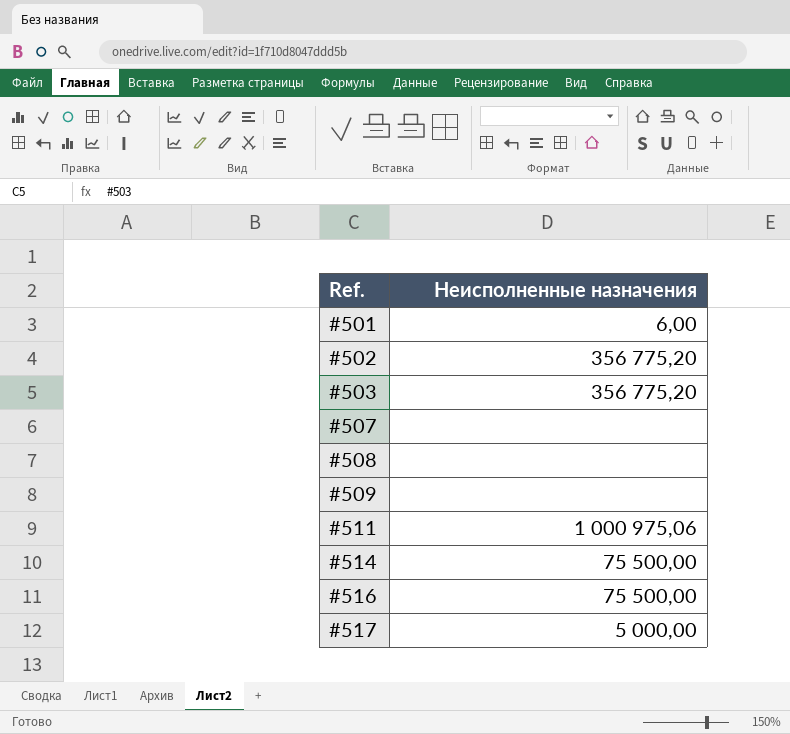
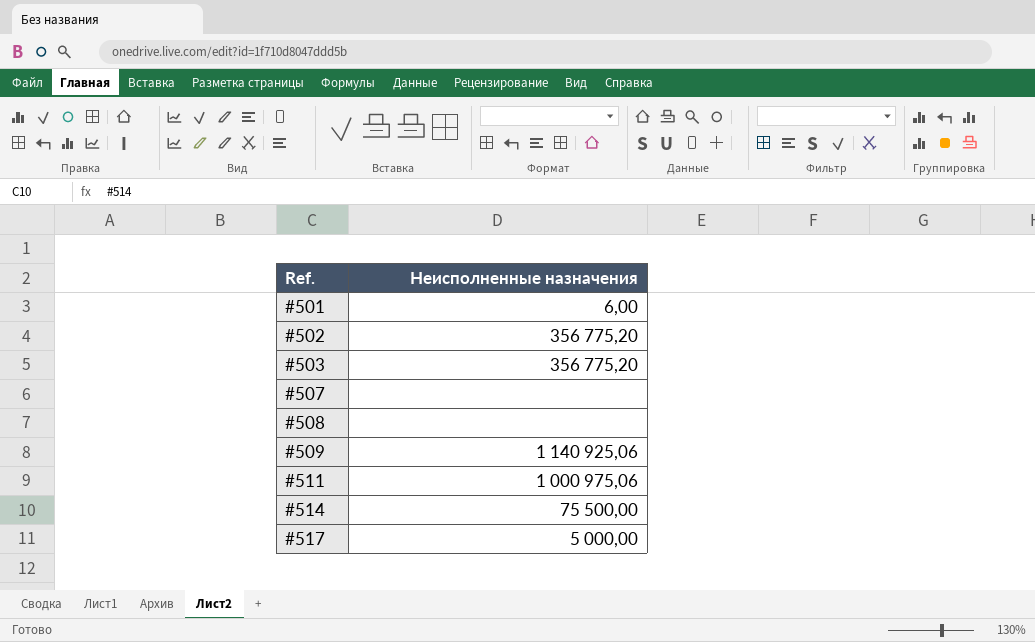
row #516: 75 500,00 -> none
#509 | Неисполненные назначения: none -> 1 140 925,06

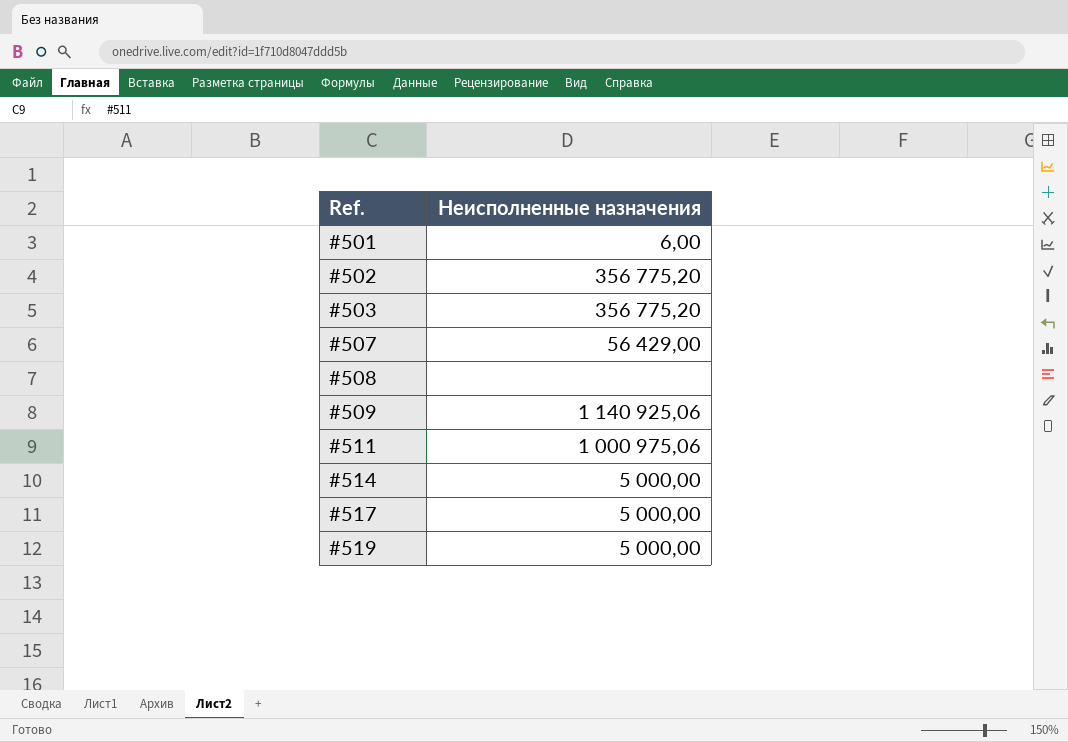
#507 | Неисполненные назначения: none -> 56 429,00
#514 | Неисполненные назначения: 75 500,00 -> 5 000,00
row #519: none -> 5 000,00

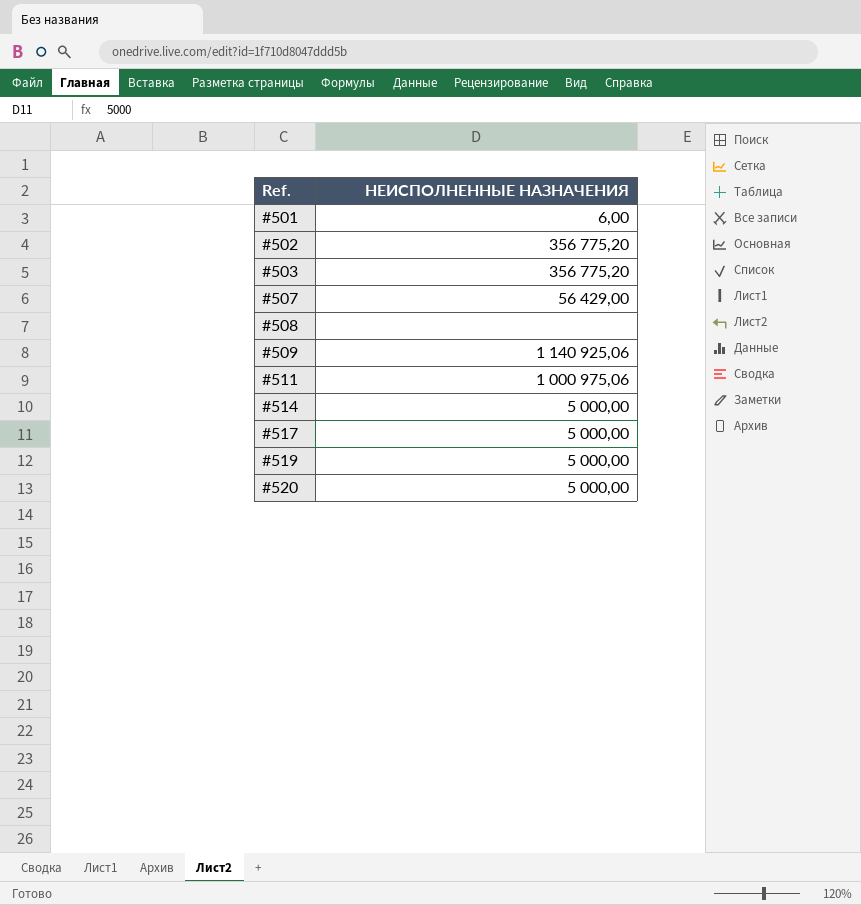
column name: Неисполненные назначения -> НЕИСПОЛНЕННЫЕ НАЗНАЧЕНИЯ
row #520: none -> 5 000,00

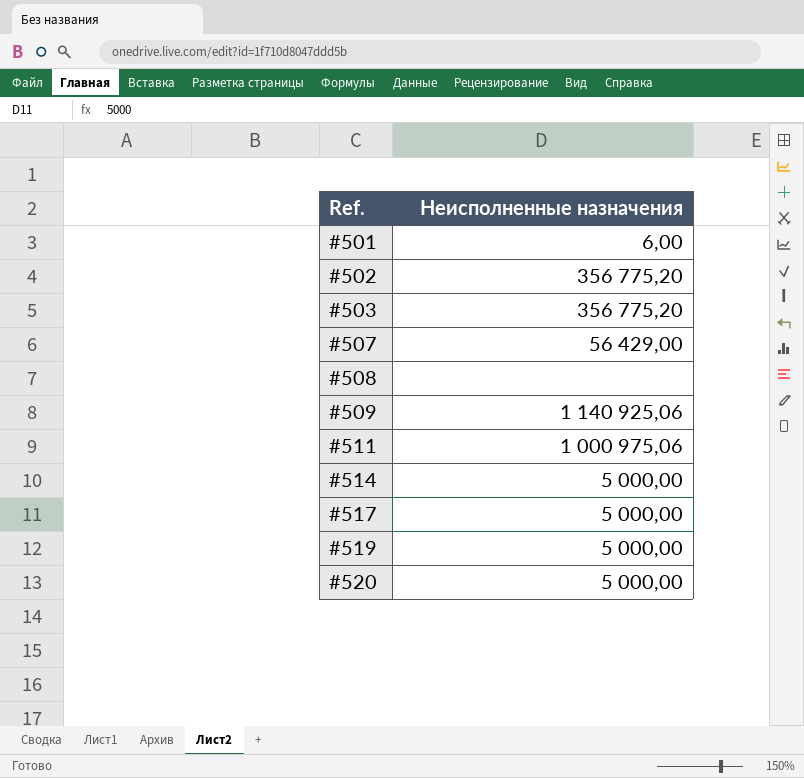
column name: НЕИСПОЛНЕННЫЕ НАЗНАЧЕНИЯ -> Неисполненные назначения

